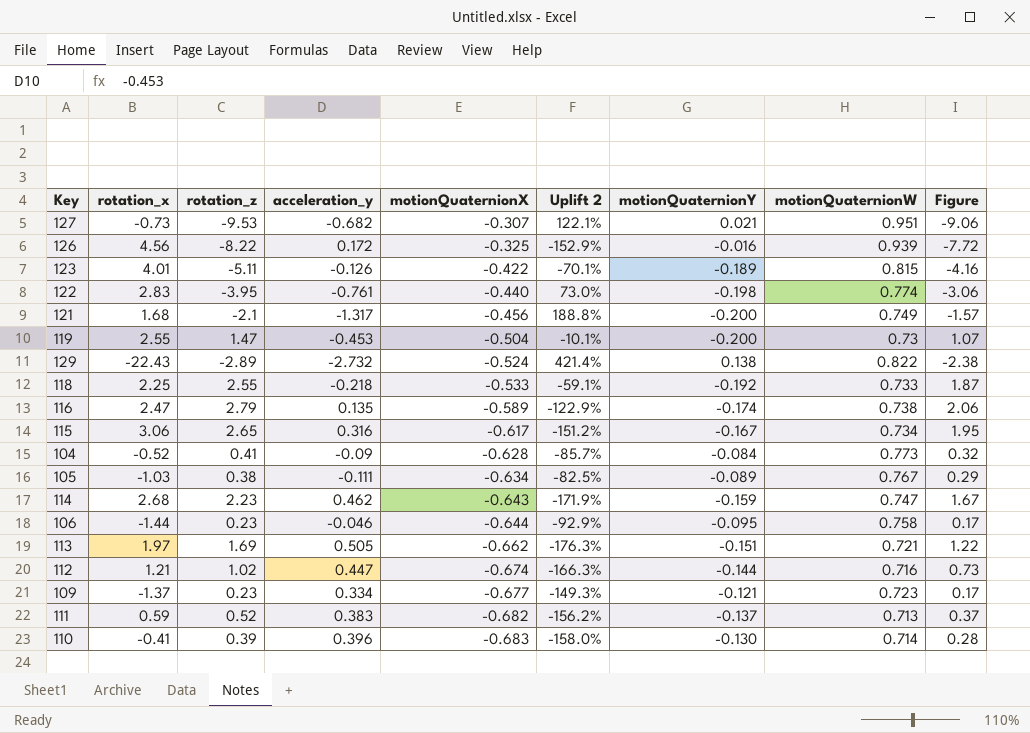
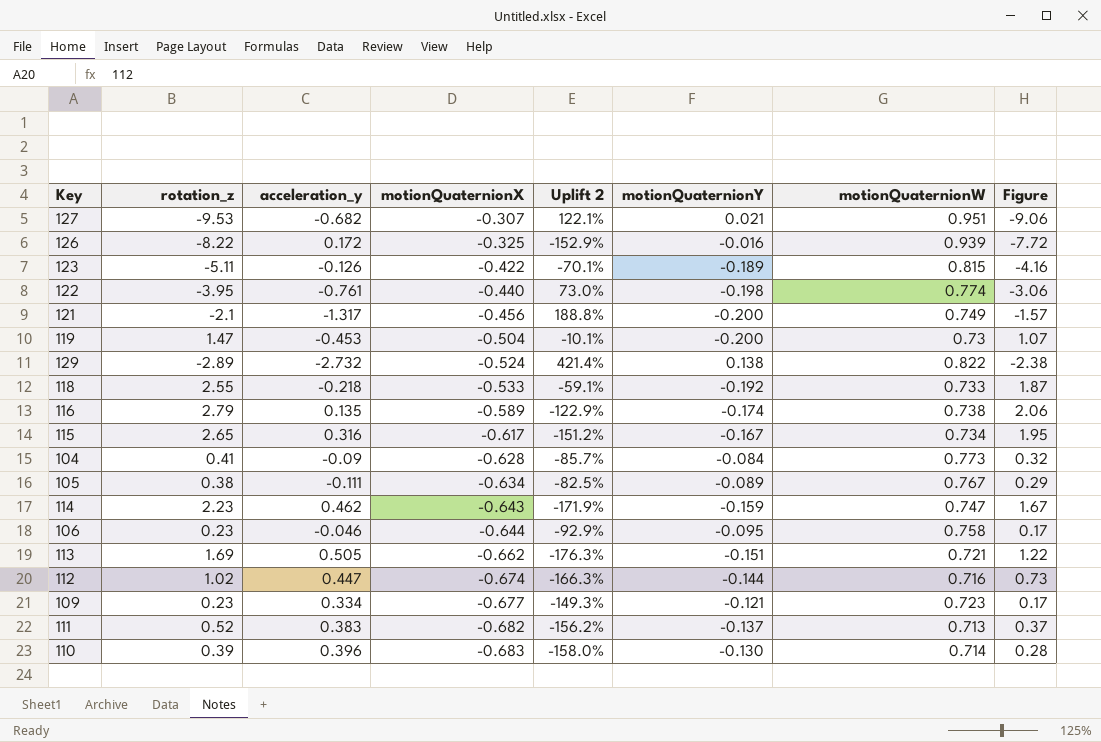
column rotation_x | position: 2 -> none

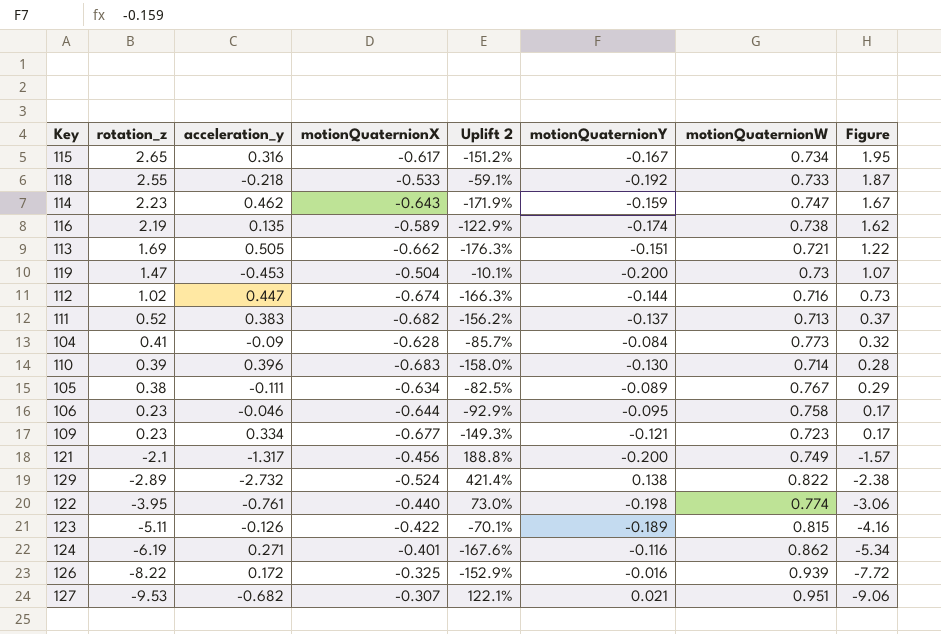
row order: motionQuaternionX descending -> rotation_z descending
116 | rotation_z: 2.79 -> 2.19
116 | Figure: 2.06 -> 1.62
row 124: none -> -6.19 | 0.271 | -0.401 | -167.6% | -0.116 | 0.862 | -5.34

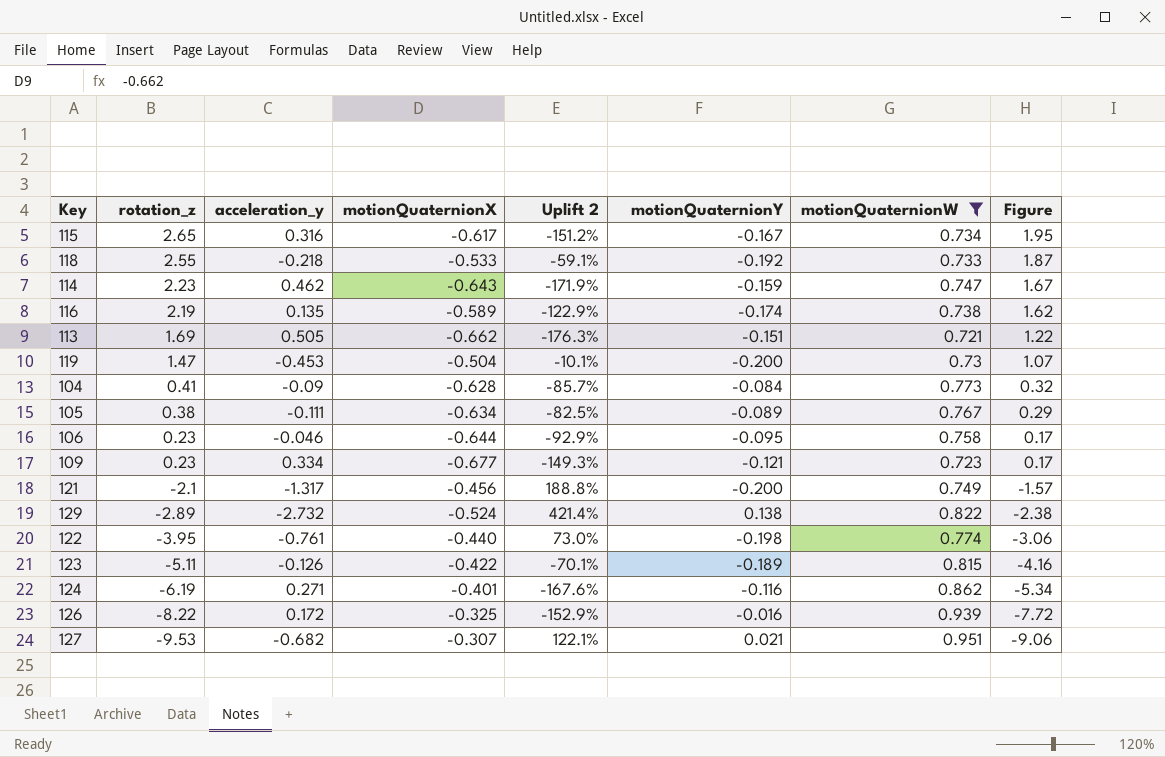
filter: none -> motionQuaternionW >= 0.721

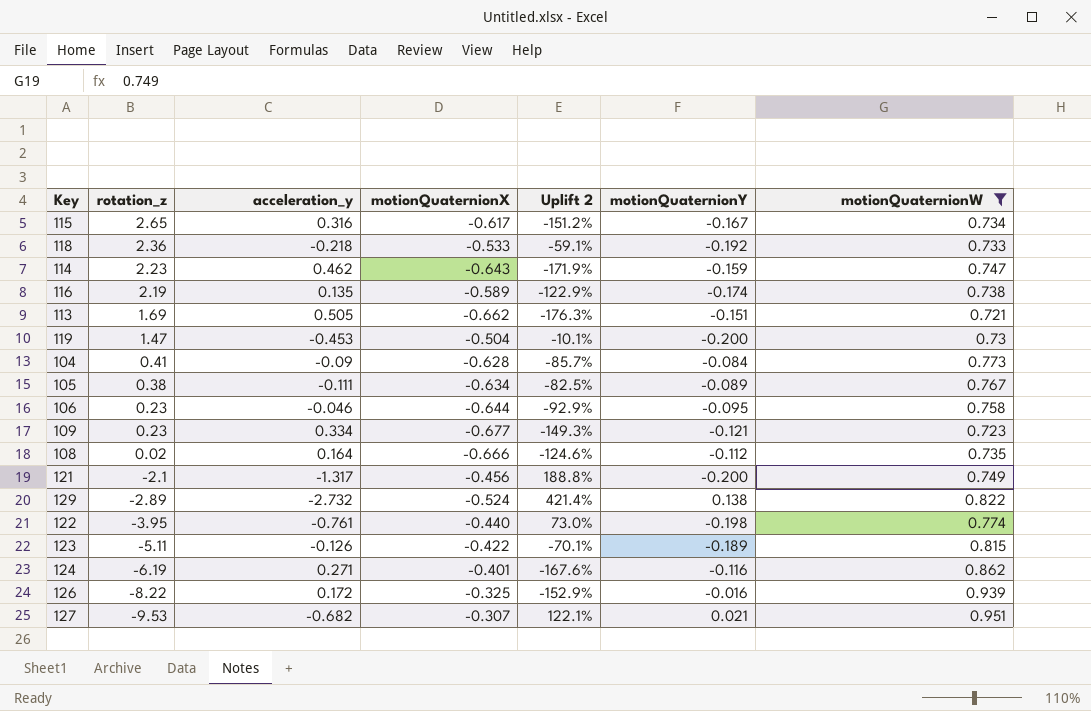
column Figure | formula: [rotation_z] * [motionQuaternionW] -> none
118 | rotation_z: 2.55 -> 2.36
row 108: none -> 0.02 | 0.164 | -0.666 | -124.6% | -0.112 | 0.735

